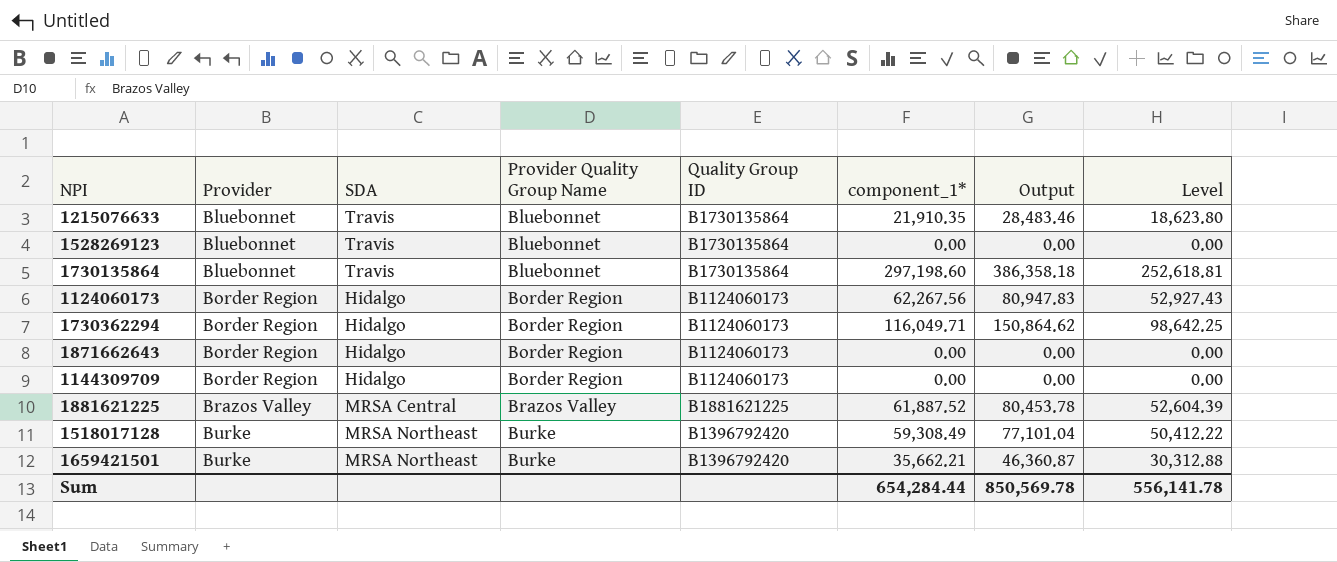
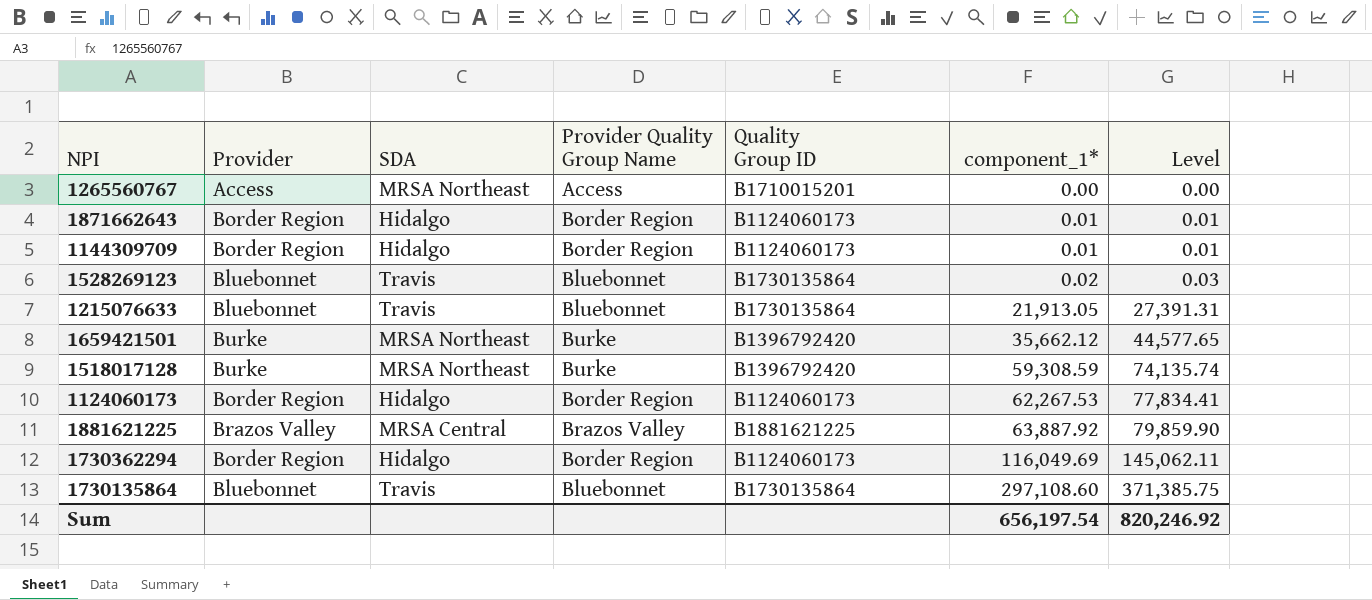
row order: Provider ascending -> component_1* ascending
column Output | formula: [component_1*] * 1.3 -> none
column Level | formula: [component_1*] * 0.85 -> [component_1*] * 1.25
row 1265560767: none -> Access | MRSA Northeast | Access | B1710015201 | 0.00 | 0.00
1871662643 | component_1*: 0.00 -> 0.01
1144309709 | component_1*: 0.00 -> 0.01
1528269123 | component_1*: 0.00 -> 0.02
1215076633 | component_1*: 21,910.35 -> 21,913.05
1659421501 | component_1*: 35,662.21 -> 35,662.12
1518017128 | component_1*: 59,308.49 -> 59,308.59
1124060173 | component_1*: 62,267.56 -> 62,267.53
1881621225 | component_1*: 61,887.52 -> 63,887.92
1730362294 | component_1*: 116,049.71 -> 116,049.69
1730135864 | component_1*: 297,198.60 -> 297,108.60
Sum | component_1*: 654,284.44 -> 656,197.54
Sum | Level: 556,141.78 -> 820,246.92

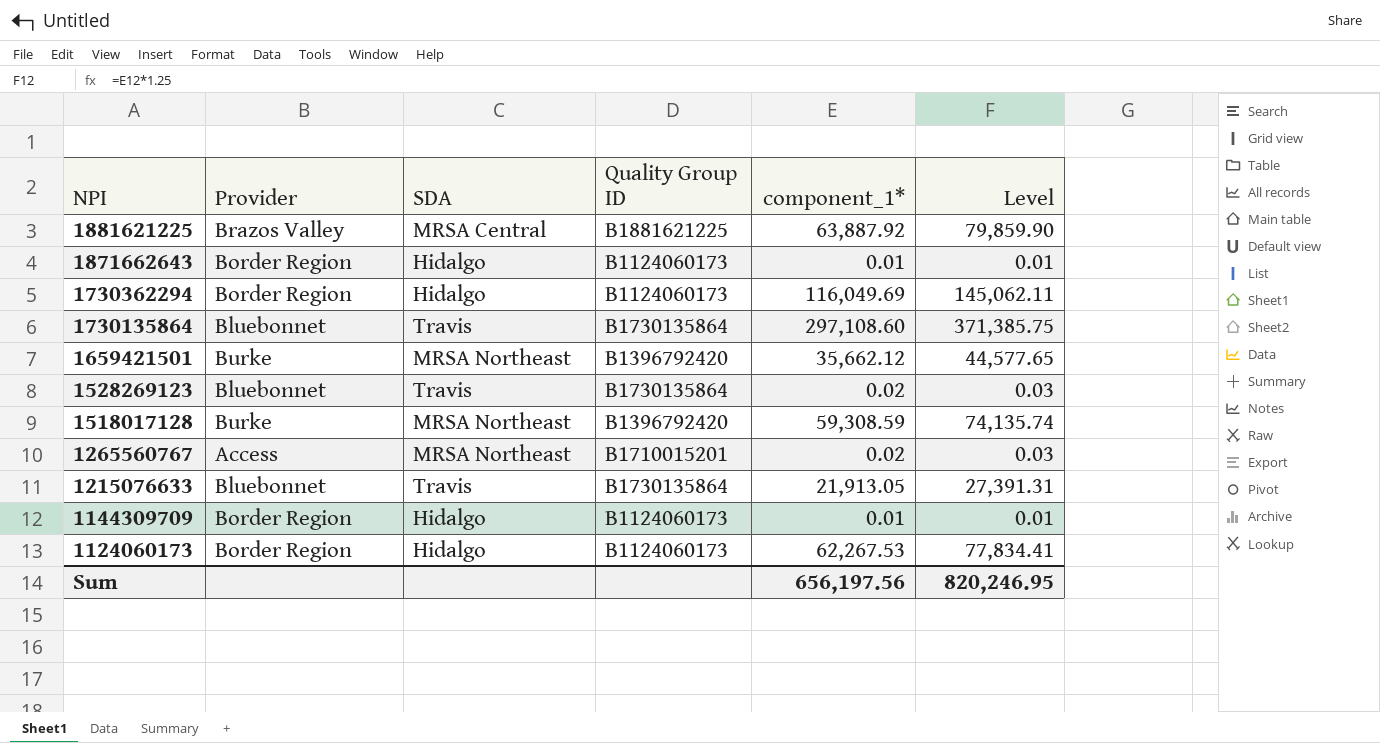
row order: component_1* ascending -> NPI descending
column Provider Quality Group Name | position: 4 -> none
1265560767 | component_1*: 0.00 -> 0.02
1265560767 | Level: 0.00 -> 0.03
Sum | component_1*: 656,197.54 -> 656,197.56
Sum | Level: 820,246.92 -> 820,246.95

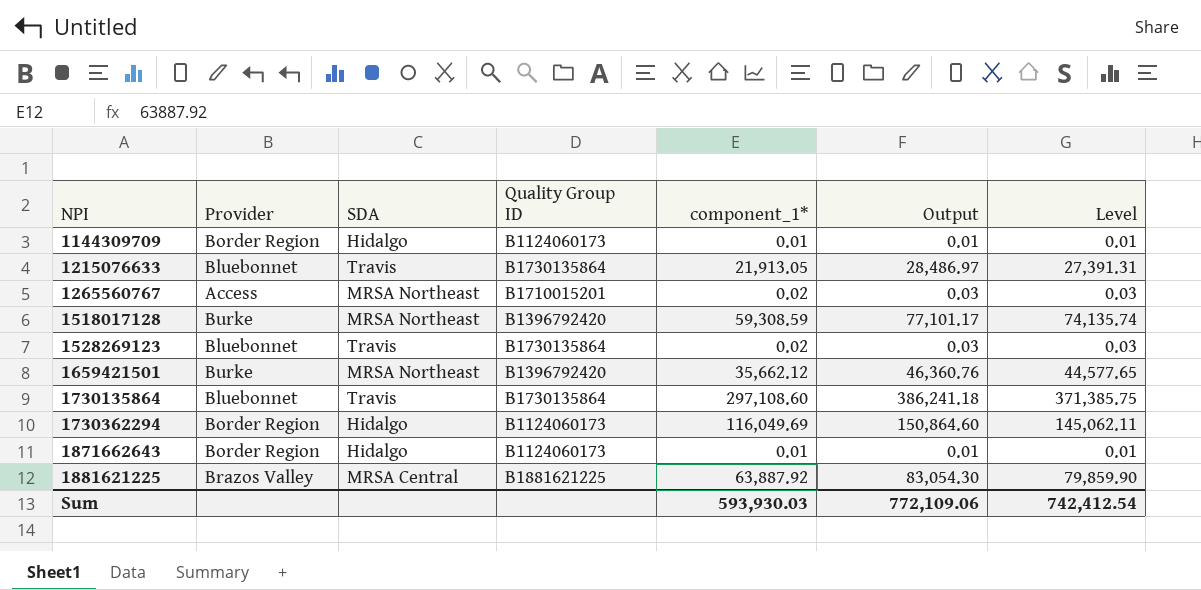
row order: NPI descending -> NPI ascending
column Output | formula: none -> [component_1*] * 1.3
row 1124060173: Border Region | Hidalgo | B1124060173 | 62,267.53 | 77,834.41 -> none
Sum | component_1*: 656,197.56 -> 593,930.03
Sum | Level: 820,246.95 -> 742,412.54

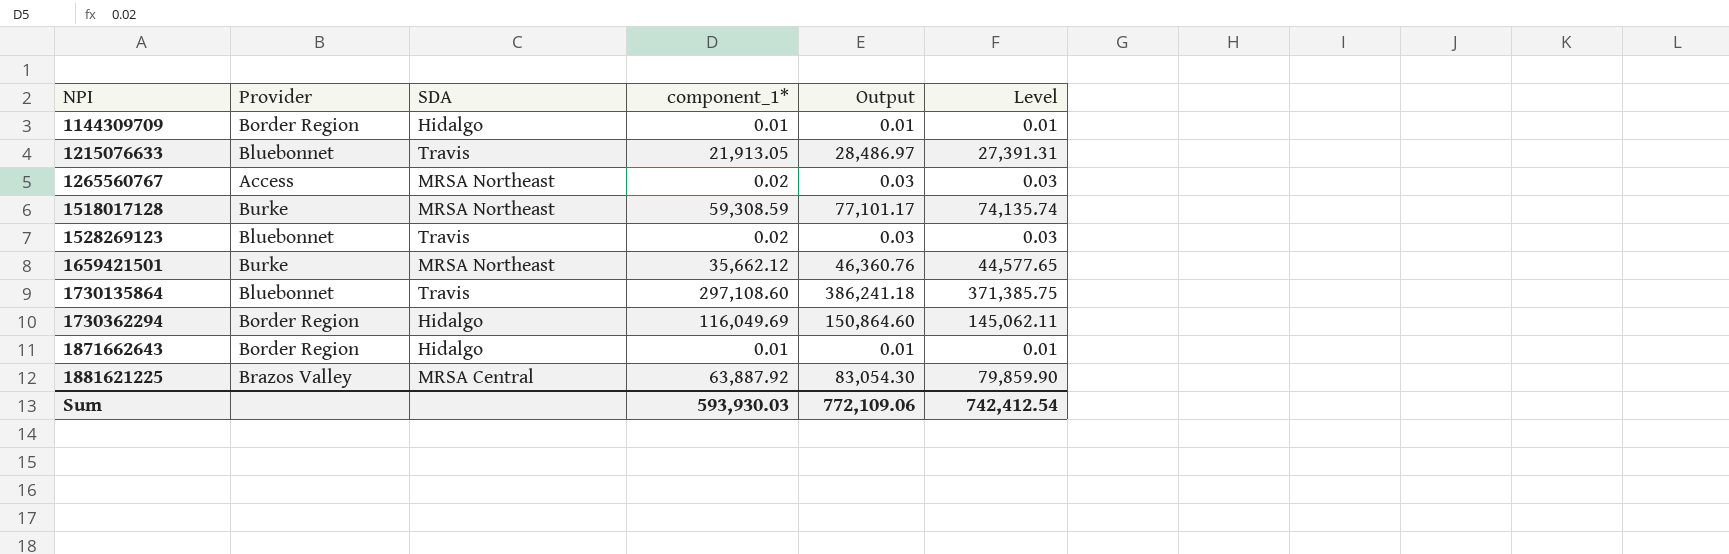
column Quality Group ID | position: 4 -> none

